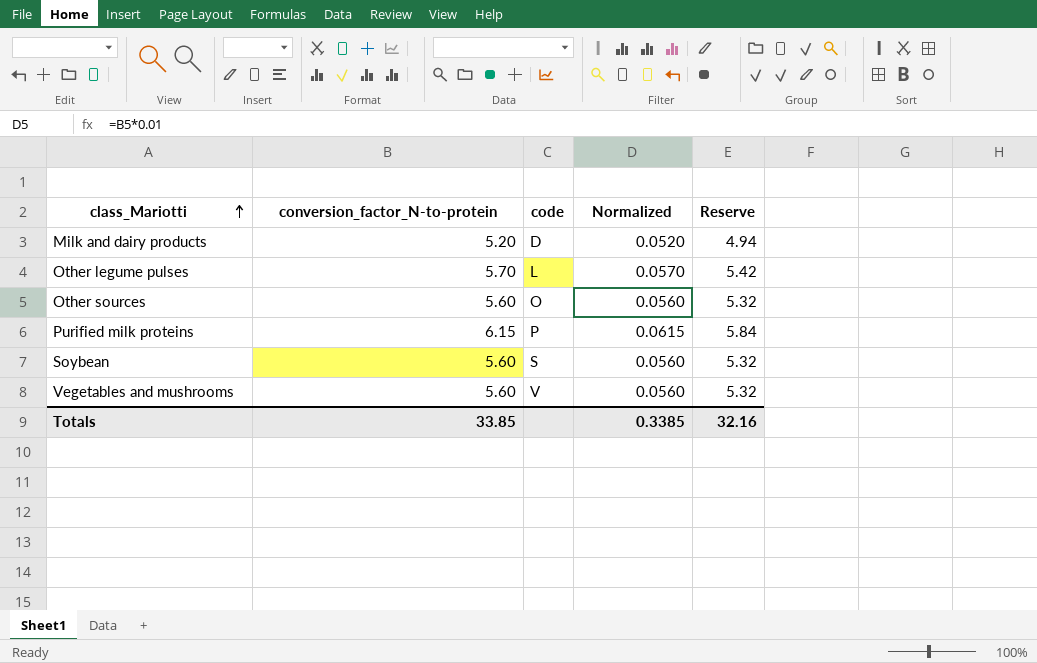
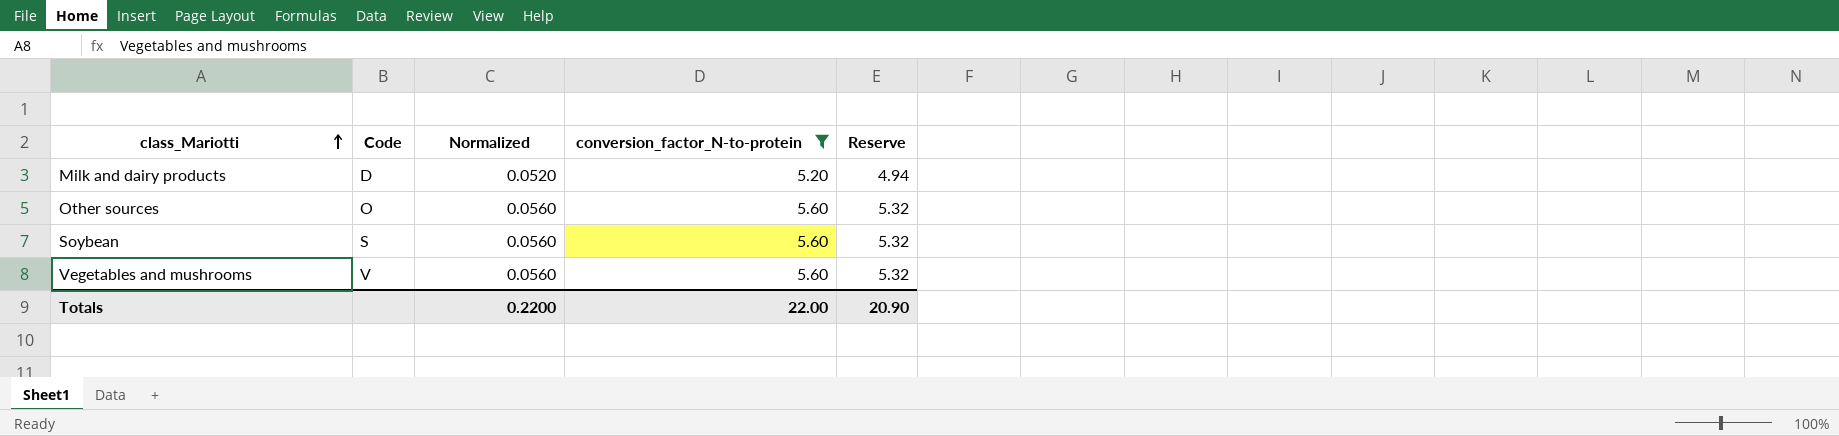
filter: none -> conversion_factor_N-to-protein <= 5.60
column name: code -> Code
column conversion_factor_N-to-protein | position: 2 -> 4
Totals | Normalized: 0.3385 -> 0.2200
Totals | conversion_factor_N-to-protein: 33.85 -> 22.00
Totals | Reserve: 32.16 -> 20.90

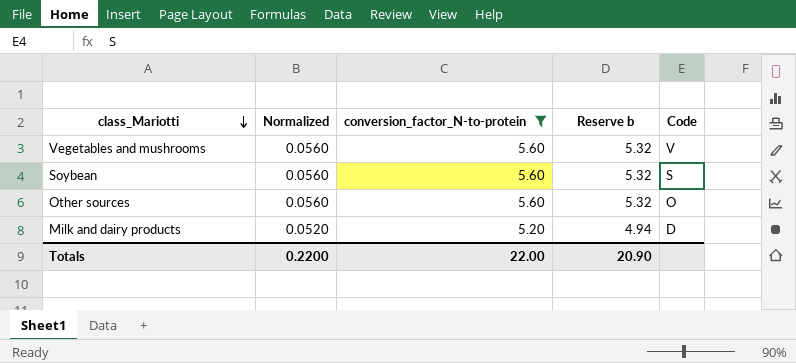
row order: class_Mariotti ascending -> class_Mariotti descending
column name: Reserve -> Reserve b
column Code | position: 2 -> 5

